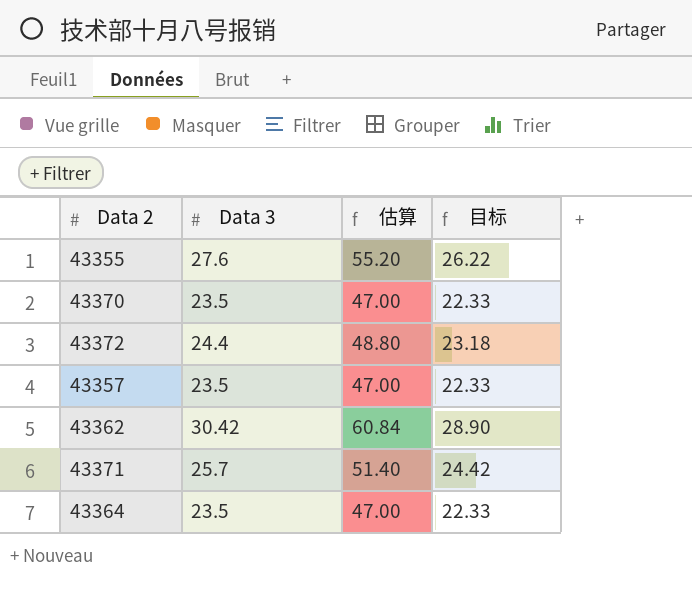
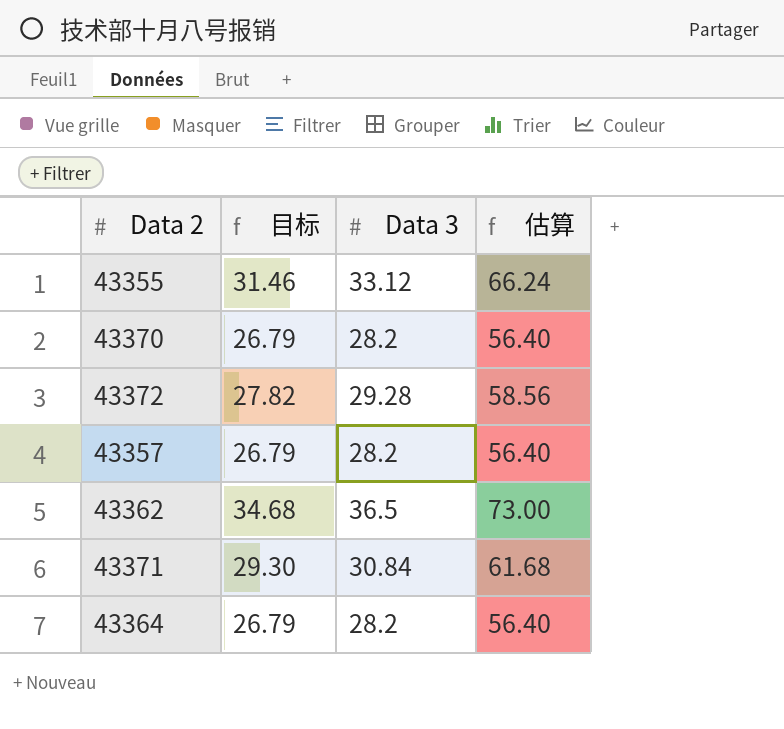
column 目标 | position: 4 -> 2
43355 | 目标: 26.22 -> 31.46
43355 | Data 3: 27.6 -> 33.12
43355 | 估算: 55.20 -> 66.24
43370 | 目标: 22.33 -> 26.79
43370 | Data 3: 23.5 -> 28.2
43370 | 估算: 47.00 -> 56.40
43372 | 目标: 23.18 -> 27.82
43372 | Data 3: 24.4 -> 29.28
43372 | 估算: 48.80 -> 58.56
43357 | 目标: 22.33 -> 26.79
43357 | Data 3: 23.5 -> 28.2
43357 | 估算: 47.00 -> 56.40
43362 | 目标: 28.90 -> 34.68
43362 | Data 3: 30.42 -> 36.5
43362 | 估算: 60.84 -> 73.00
43371 | 目标: 24.42 -> 29.30
43371 | Data 3: 25.7 -> 30.84
43371 | 估算: 51.40 -> 61.68
43364 | 目标: 22.33 -> 26.79
43364 | Data 3: 23.5 -> 28.2
43364 | 估算: 47.00 -> 56.40

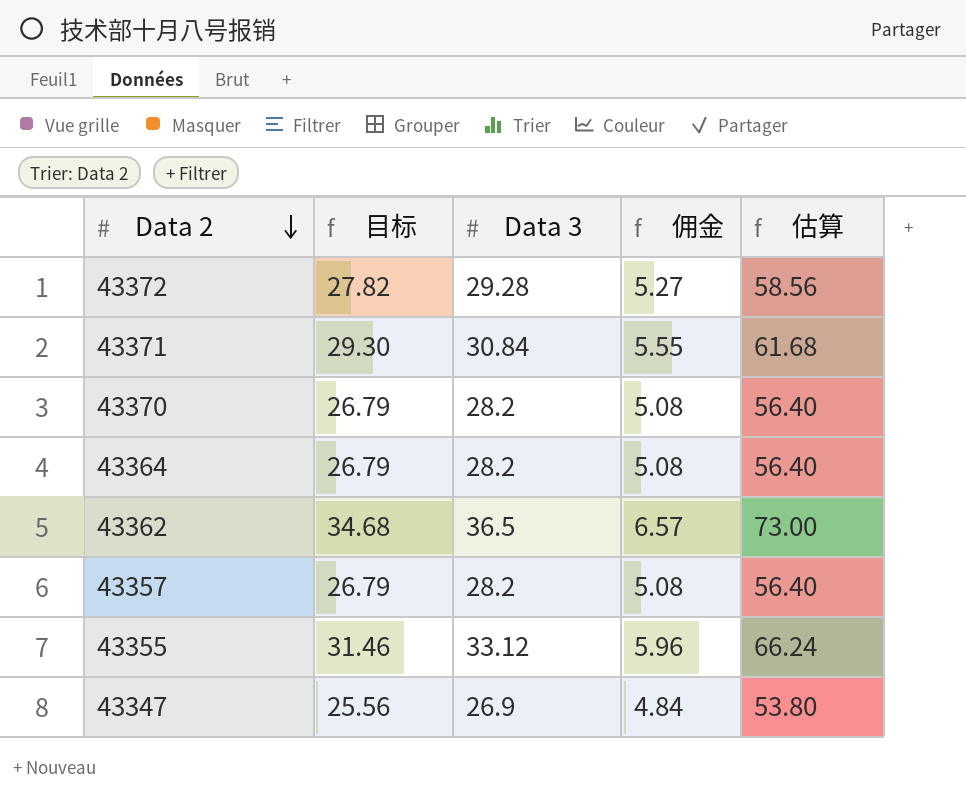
row order: none -> Data 2 descending
column 佣金 | formula: none -> [Data 3] * 0.18
row 43347: none -> 25.56 | 26.9 | 4.84 | 53.80

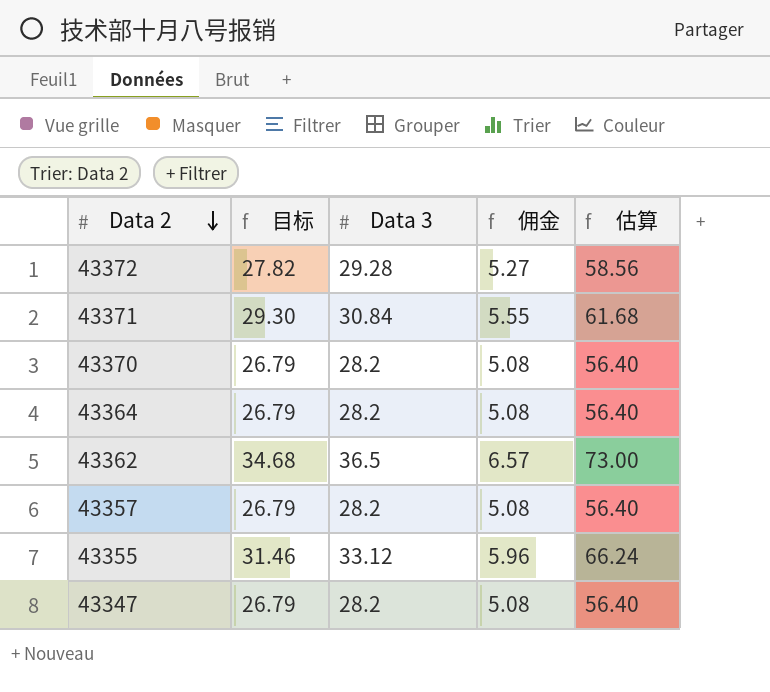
43347 | 目标: 25.56 -> 26.79
43347 | Data 3: 26.9 -> 28.2
43347 | 佣金: 4.84 -> 5.08
43347 | 估算: 53.80 -> 56.40

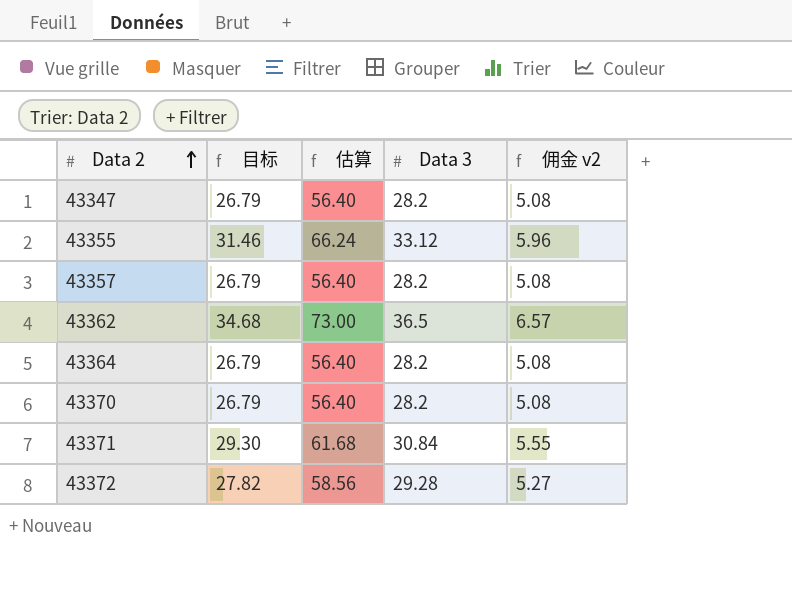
row order: Data 2 descending -> Data 2 ascending
column 估算 | position: 5 -> 3
column name: 佣金 -> 佣金 v2

